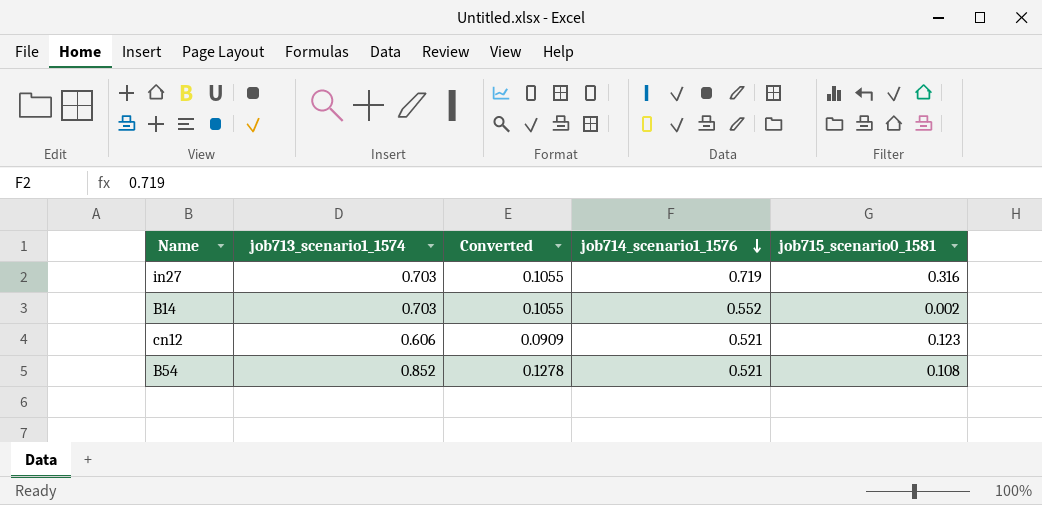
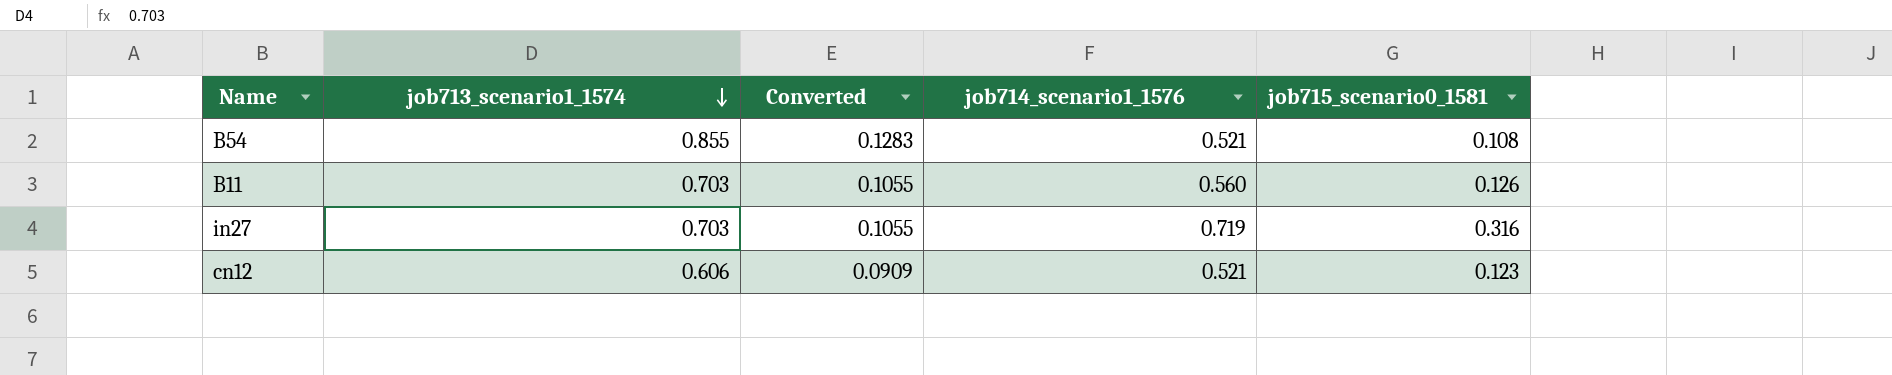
row order: job714_scenario1_1576 descending -> job713_scenario1_1574 descending
row B14: 0.703 | 0.1055 | 0.552 | 0.002 -> none
B54 | job713_scenario1_1574: 0.852 -> 0.855
B54 | Converted: 0.1278 -> 0.1283
row B11: none -> 0.703 | 0.1055 | 0.560 | 0.126

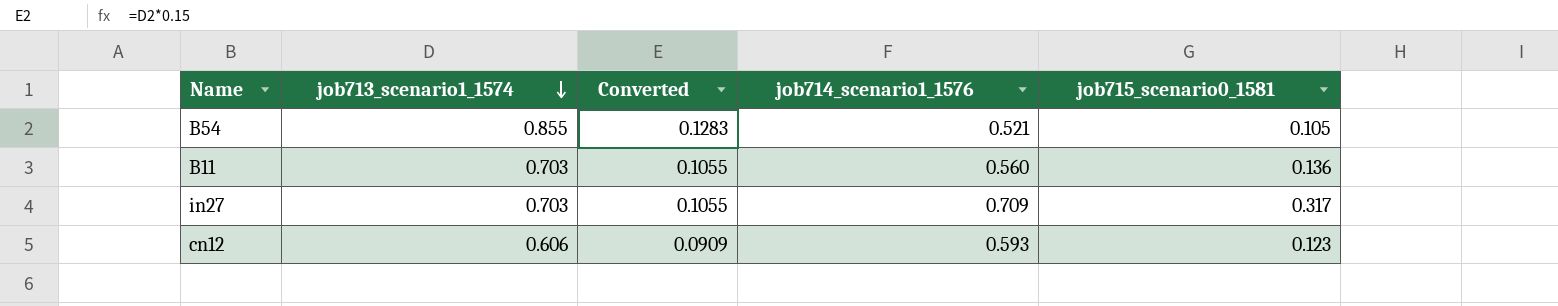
B54 | job715_scenario0_1581: 0.108 -> 0.105
B11 | job715_scenario0_1581: 0.126 -> 0.136
in27 | job714_scenario1_1576: 0.719 -> 0.709
in27 | job715_scenario0_1581: 0.316 -> 0.317
cn12 | job714_scenario1_1576: 0.521 -> 0.593

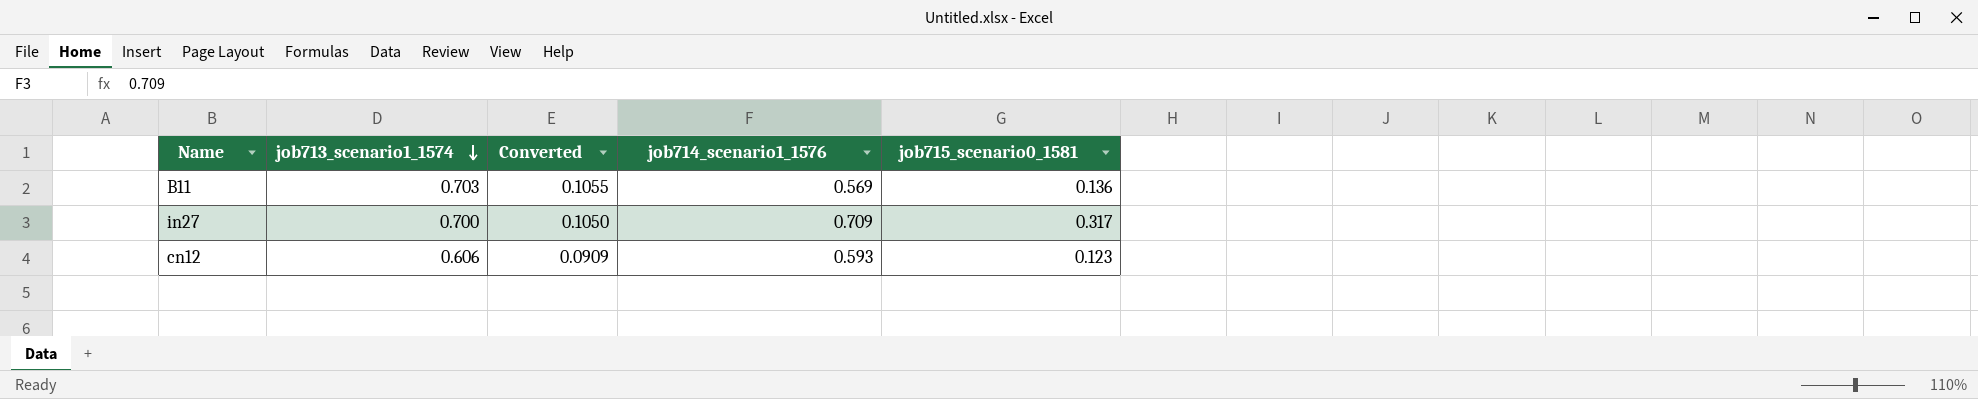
row B54: 0.855 | 0.1283 | 0.521 | 0.105 -> none
B11 | job714_scenario1_1576: 0.560 -> 0.569
in27 | job713_scenario1_1574: 0.703 -> 0.700
in27 | Converted: 0.1055 -> 0.1050

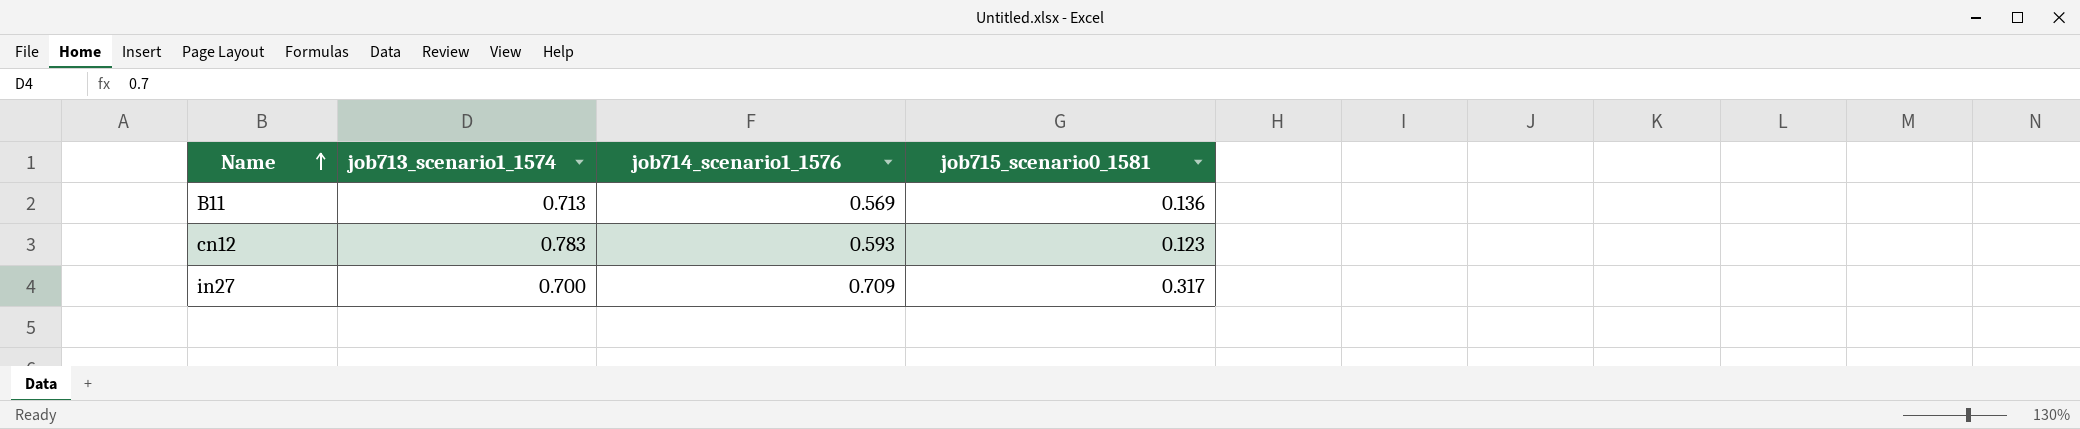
row order: job713_scenario1_1574 descending -> Name ascending
column Converted | formula: [job713_scenario1_1574] * 0.15 -> none
B11 | job713_scenario1_1574: 0.703 -> 0.713
cn12 | job713_scenario1_1574: 0.606 -> 0.783

